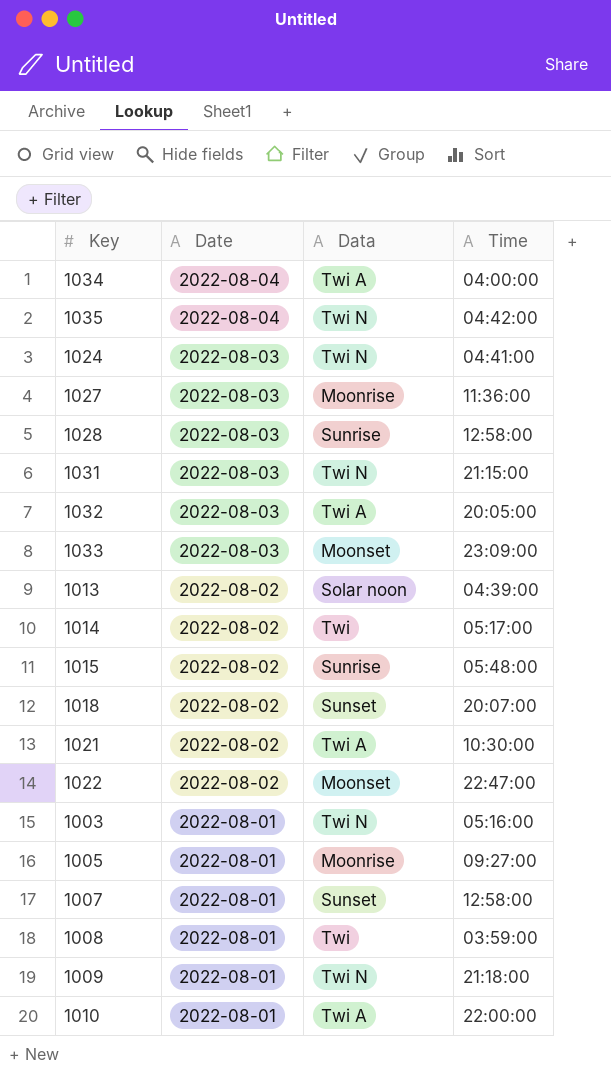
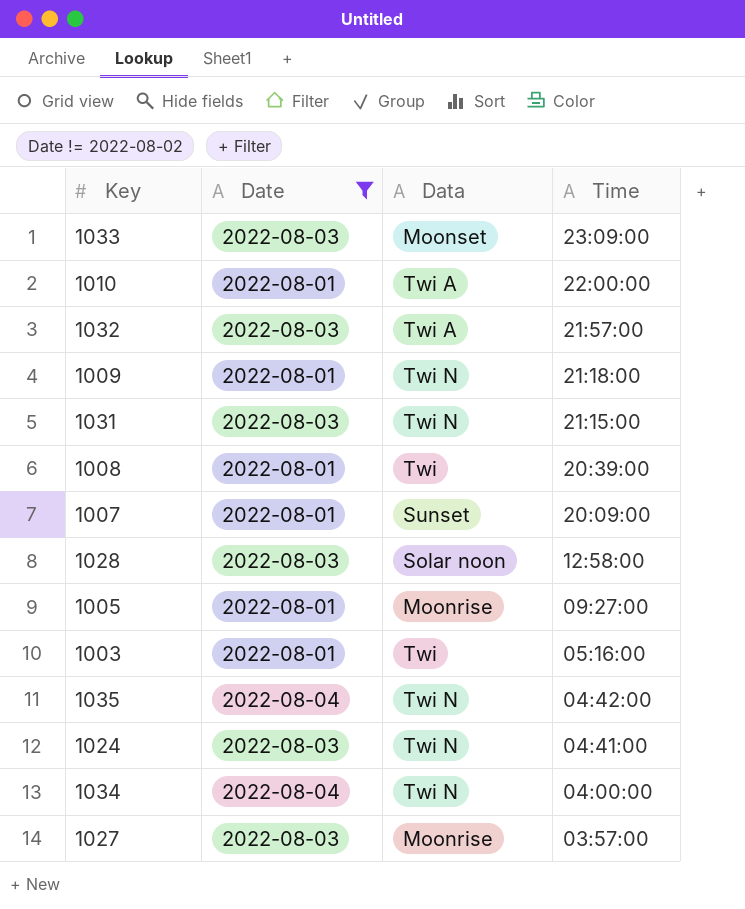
filter: none -> Date != 2022-08-02
row order: Date descending -> Time descending
1032 | Time: 20:05:00 -> 21:57:00
1008 | Time: 03:59:00 -> 20:39:00
1007 | Time: 12:58:00 -> 20:09:00
1028 | Data: Sunrise -> Solar noon
1003 | Data: Twi N -> Twi
1034 | Data: Twi A -> Twi N
1027 | Time: 11:36:00 -> 03:57:00

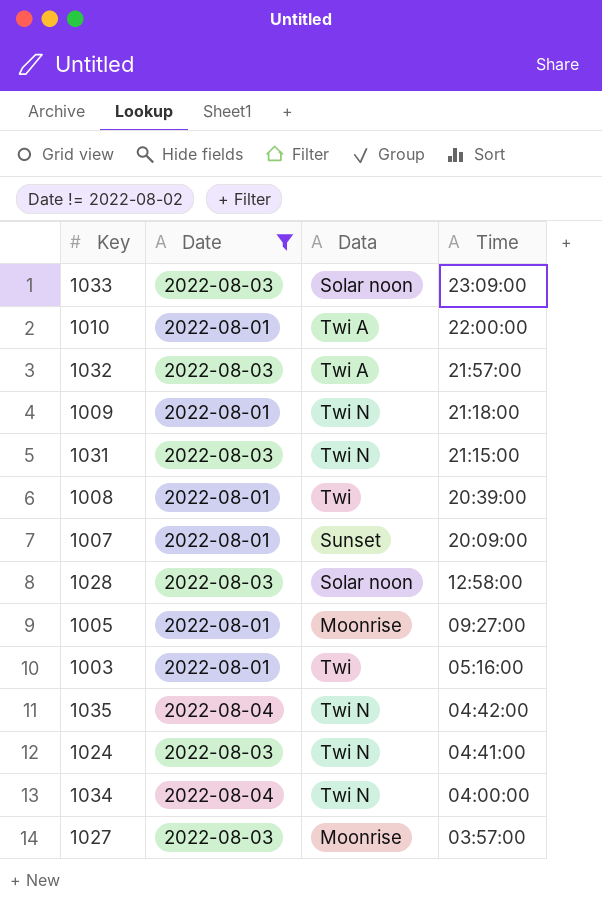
1033 | Data: Moonset -> Solar noon

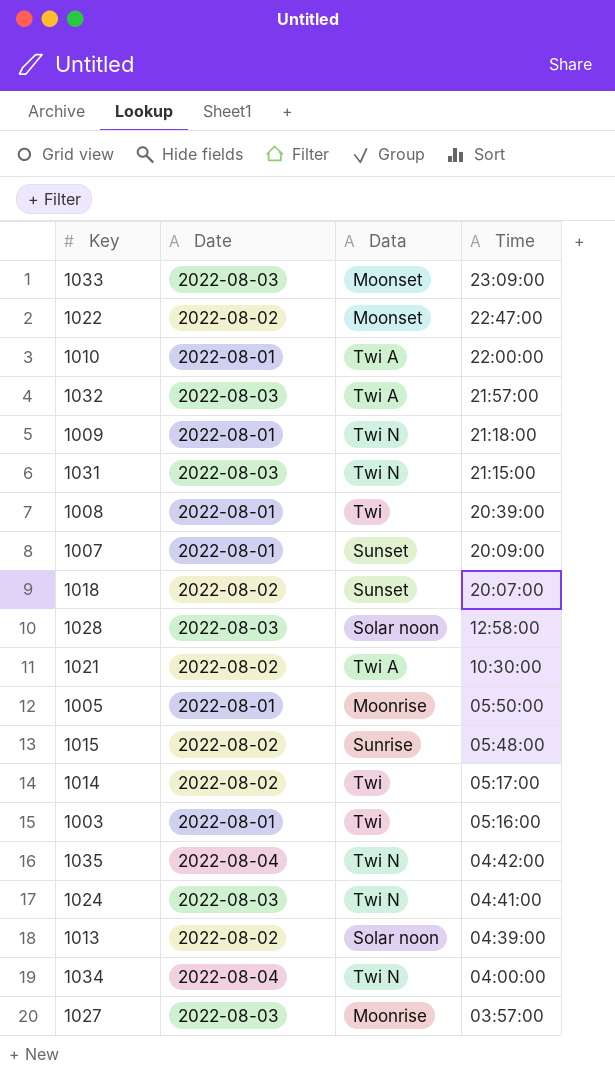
filter: Date != 2022-08-02 -> none
1033 | Data: Solar noon -> Moonset
1005 | Time: 09:27:00 -> 05:50:00

